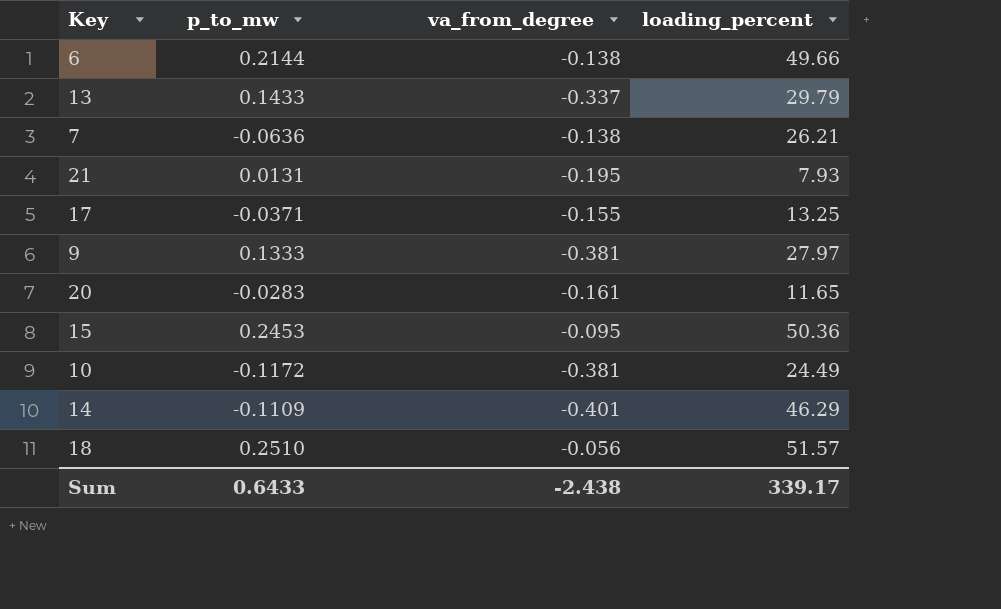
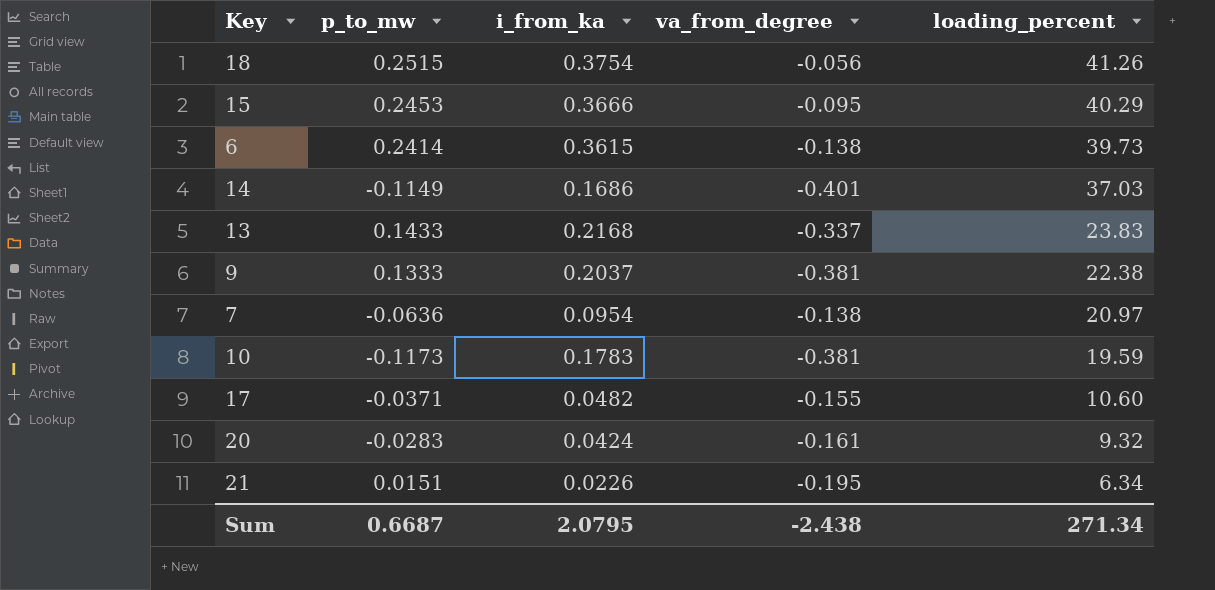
row order: none -> loading_percent descending
column i_from_ka | position: none -> 3
18 | p_to_mw: 0.2510 -> 0.2515
18 | loading_percent: 51.57 -> 41.26
15 | loading_percent: 50.36 -> 40.29
6 | p_to_mw: 0.2144 -> 0.2414
6 | loading_percent: 49.66 -> 39.73
14 | p_to_mw: -0.1109 -> -0.1149
14 | loading_percent: 46.29 -> 37.03
13 | loading_percent: 29.79 -> 23.83
9 | loading_percent: 27.97 -> 22.38
7 | loading_percent: 26.21 -> 20.97
10 | p_to_mw: -0.1172 -> -0.1173
10 | loading_percent: 24.49 -> 19.59
17 | loading_percent: 13.25 -> 10.60
20 | loading_percent: 11.65 -> 9.32
21 | p_to_mw: 0.0131 -> 0.0151
21 | loading_percent: 7.93 -> 6.34
Sum | p_to_mw: 0.6433 -> 0.6687
Sum | loading_percent: 339.17 -> 271.34

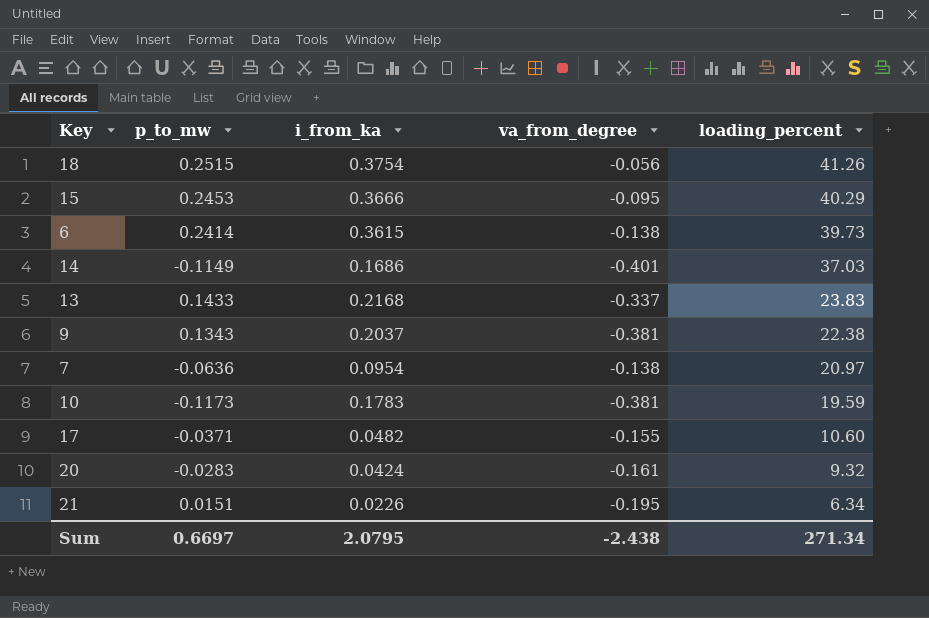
9 | p_to_mw: 0.1333 -> 0.1343
Sum | p_to_mw: 0.6687 -> 0.6697

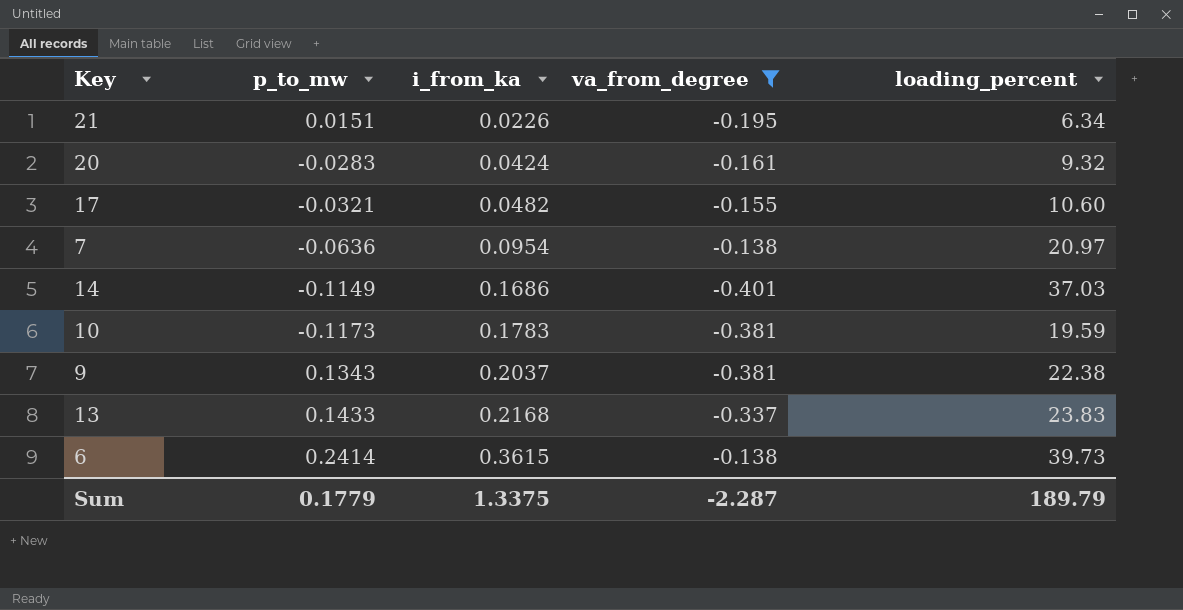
filter: none -> va_from_degree <= -0.138
row order: loading_percent descending -> i_from_ka ascending
17 | p_to_mw: -0.0371 -> -0.0321
Sum | p_to_mw: 0.6697 -> 0.1779
Sum | i_from_ka: 2.0795 -> 1.3375
Sum | va_from_degree: -2.438 -> -2.287
Sum | loading_percent: 271.34 -> 189.79

